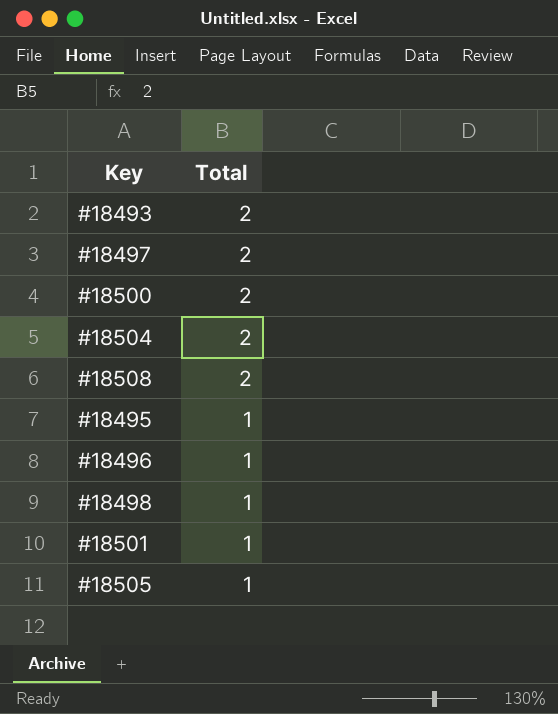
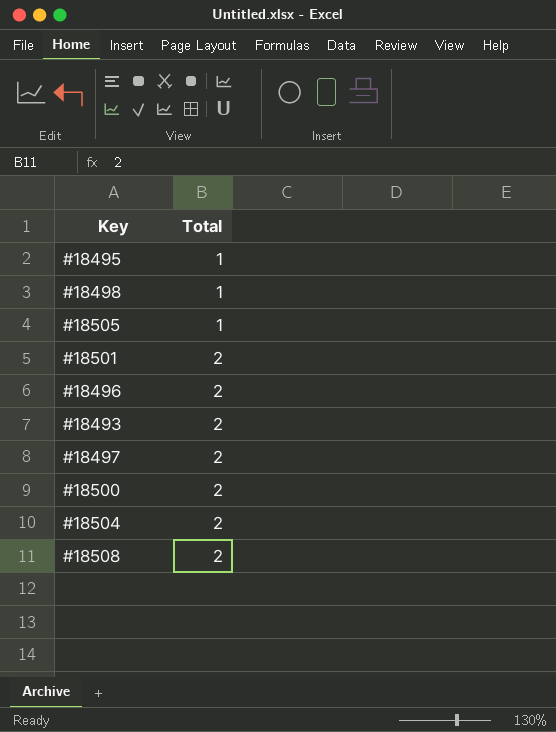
row order: Total descending -> Total ascending
#18501 | Total: 1 -> 2
#18496 | Total: 1 -> 2

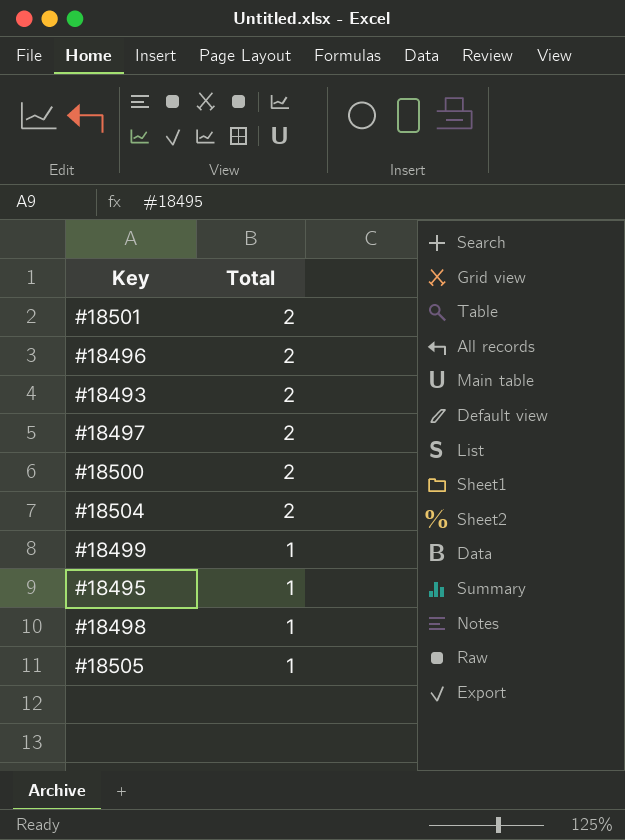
row order: Total ascending -> Total descending
row #18508: 2 -> none
row #18499: none -> 1

